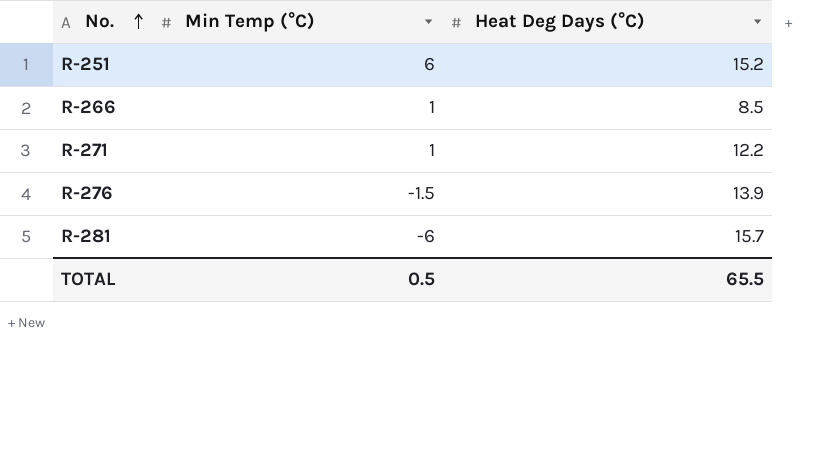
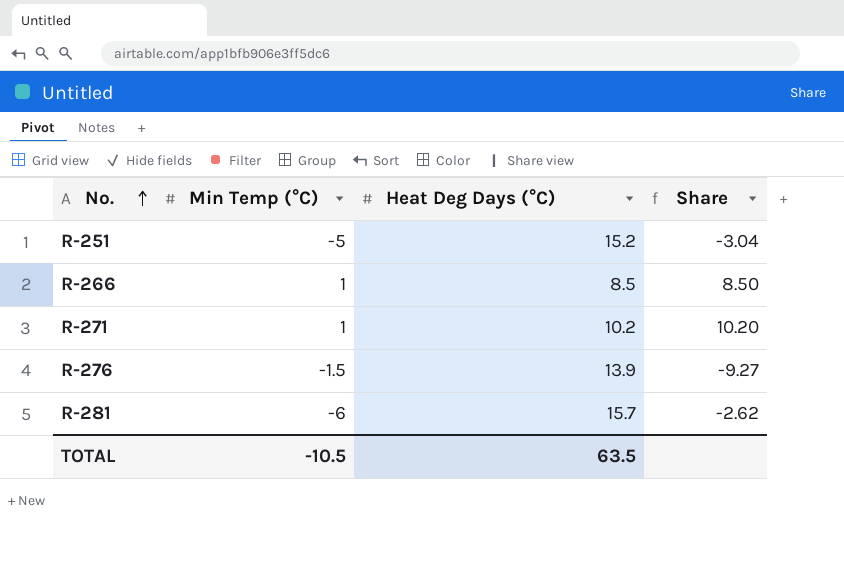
column Share | formula: none -> [Heat Deg Days (°C)] / [Min Temp (°C)]
R-251 | Min Temp (°C): 6 -> -5
R-271 | Heat Deg Days (°C): 12.2 -> 10.2
TOTAL | Min Temp (°C): 0.5 -> -10.5
TOTAL | Heat Deg Days (°C): 65.5 -> 63.5

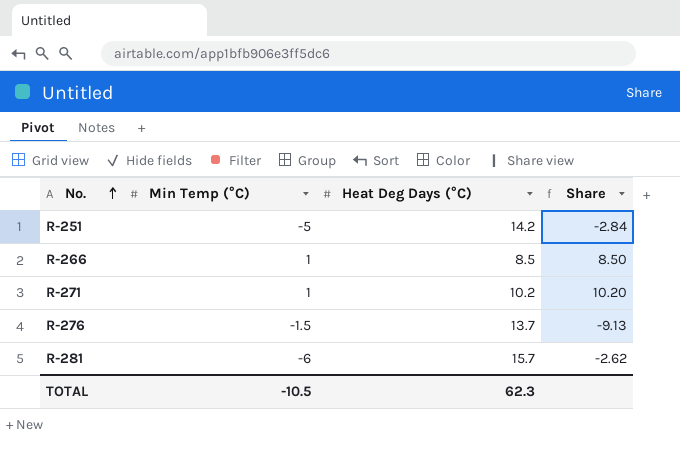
R-251 | Heat Deg Days (°C): 15.2 -> 14.2
R-251 | Share: -3.04 -> -2.84
R-276 | Heat Deg Days (°C): 13.9 -> 13.7
R-276 | Share: -9.27 -> -9.13
TOTAL | Heat Deg Days (°C): 63.5 -> 62.3

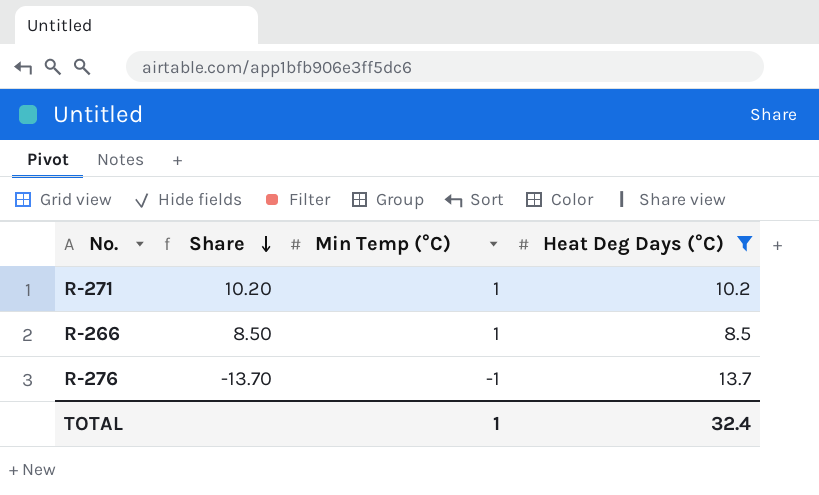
filter: none -> Heat Deg Days (°C) <= 13.7
row order: No. ascending -> Share descending
column Share | position: 4 -> 2
R-276 | Share: -9.13 -> -13.70
R-276 | Min Temp (°C): -1.5 -> -1
TOTAL | Min Temp (°C): -10.5 -> 1
TOTAL | Heat Deg Days (°C): 62.3 -> 32.4

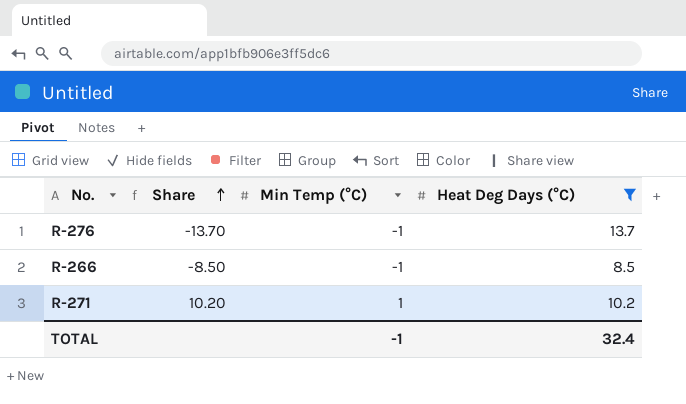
row order: Share descending -> Share ascending
R-266 | Share: 8.50 -> -8.50
R-266 | Min Temp (°C): 1 -> -1
TOTAL | Min Temp (°C): 1 -> -1

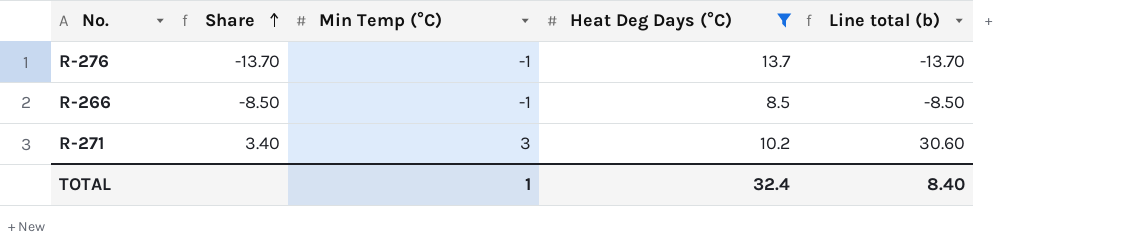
column Line total (b) | formula: none -> [Min Temp (°C)] * [Heat Deg Days (°C)]
R-271 | Share: 10.20 -> 3.40
R-271 | Min Temp (°C): 1 -> 3
TOTAL | Min Temp (°C): -1 -> 1

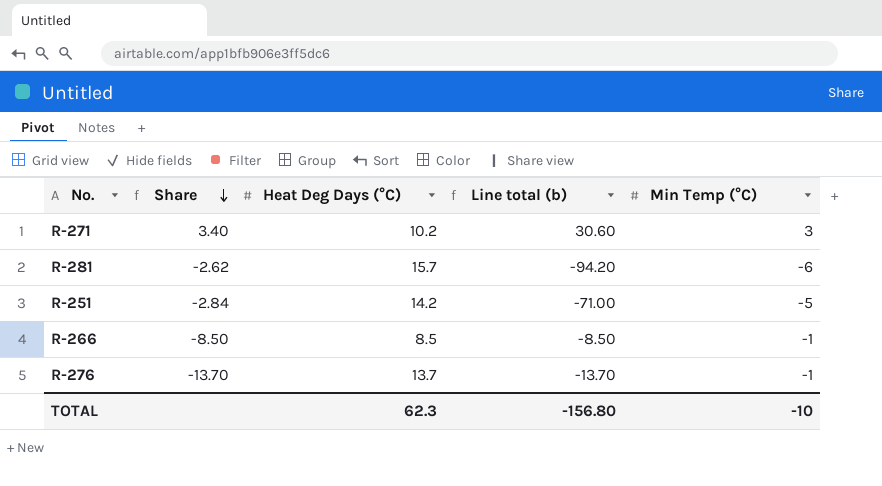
filter: Heat Deg Days (°C) <= 13.7 -> none
row order: Share ascending -> Share descending
column Min Temp (°C) | position: 3 -> 5
TOTAL | Heat Deg Days (°C): 32.4 -> 62.3
TOTAL | Line total (b): 8.40 -> -156.80
TOTAL | Min Temp (°C): 1 -> -10

